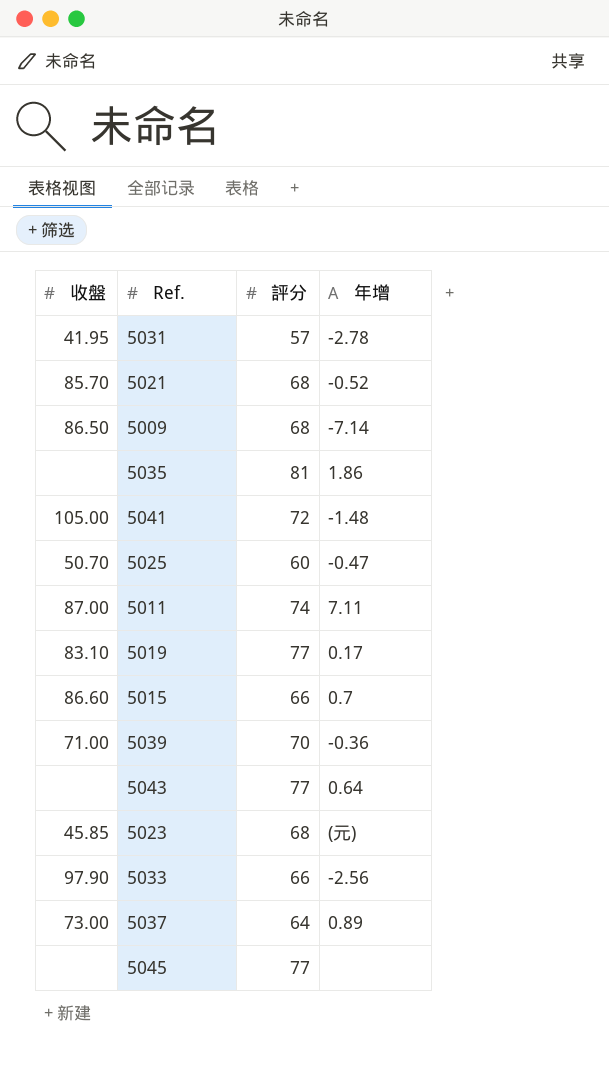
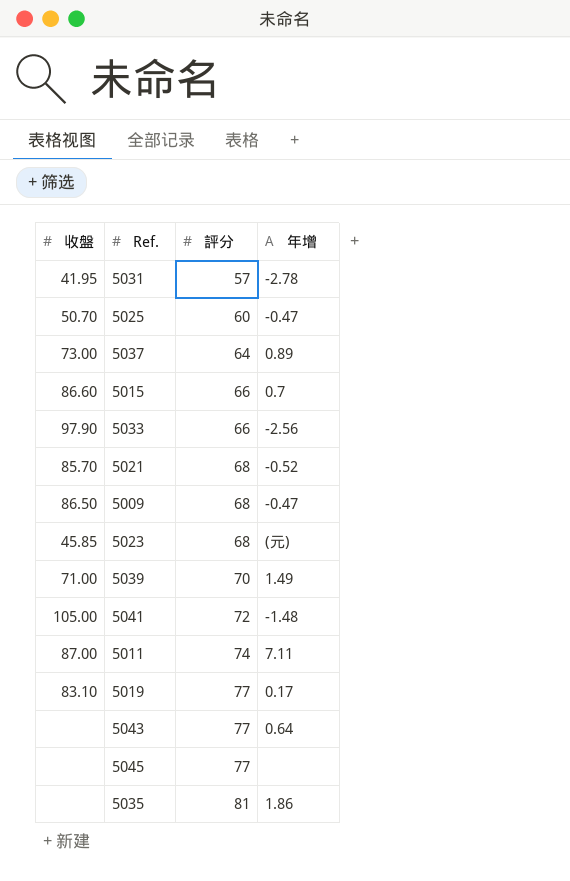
row order: none -> 評分 ascending
5009 | 年增: -7.14 -> -0.47
5039 | 年增: -0.36 -> 1.49

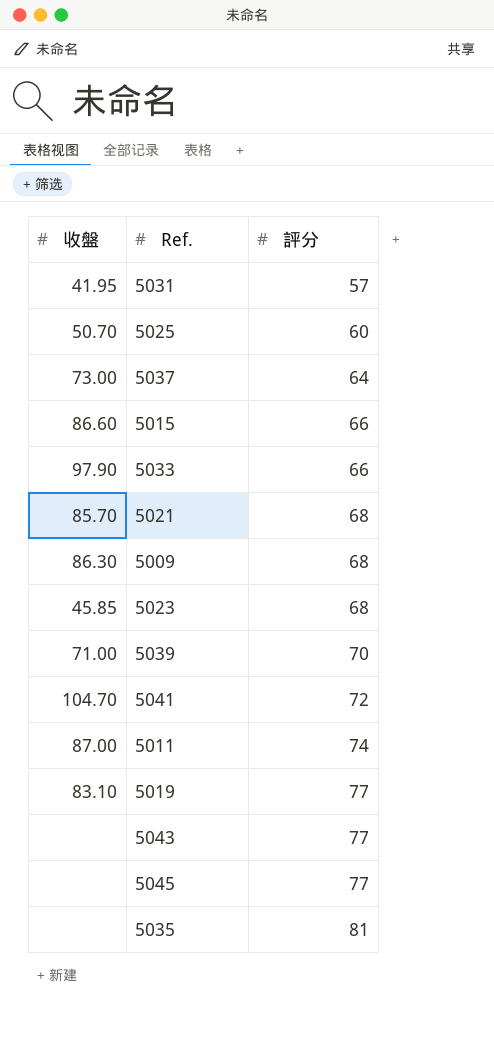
column 年增 | position: 4 -> none
5009 | 收盤: 86.50 -> 86.30
5041 | 收盤: 105.00 -> 104.70

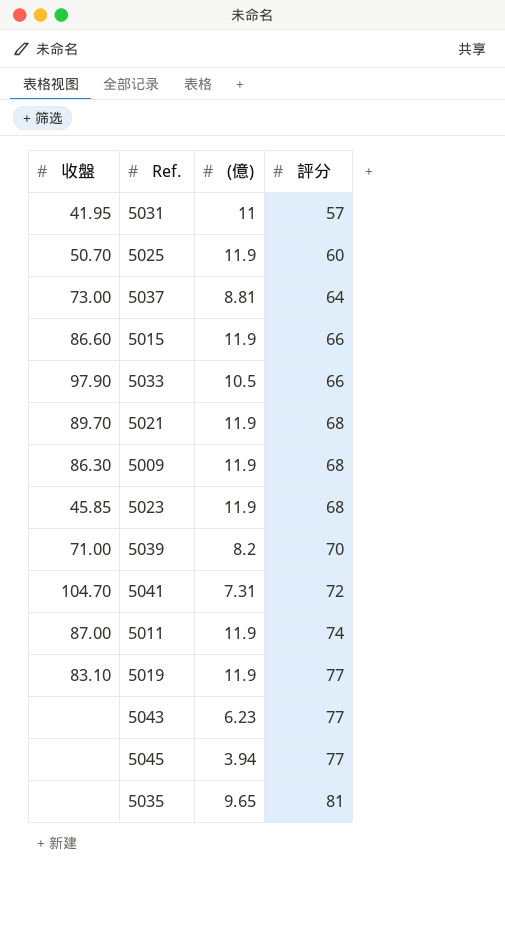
column (億) | position: none -> 3
5021 | 收盤: 85.70 -> 89.70

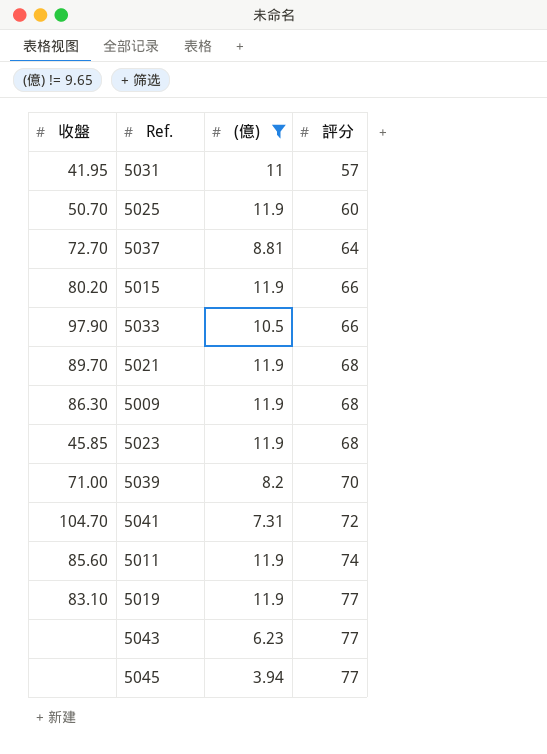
filter: none -> (億) != 9.65
5037 | 收盤: 73.00 -> 72.70
5015 | 收盤: 86.60 -> 80.20
5011 | 收盤: 87.00 -> 85.60

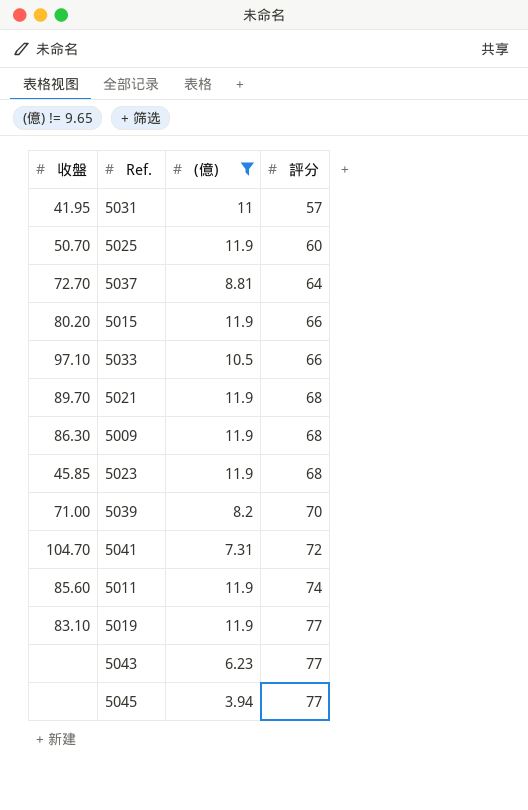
5033 | 收盤: 97.90 -> 97.10

